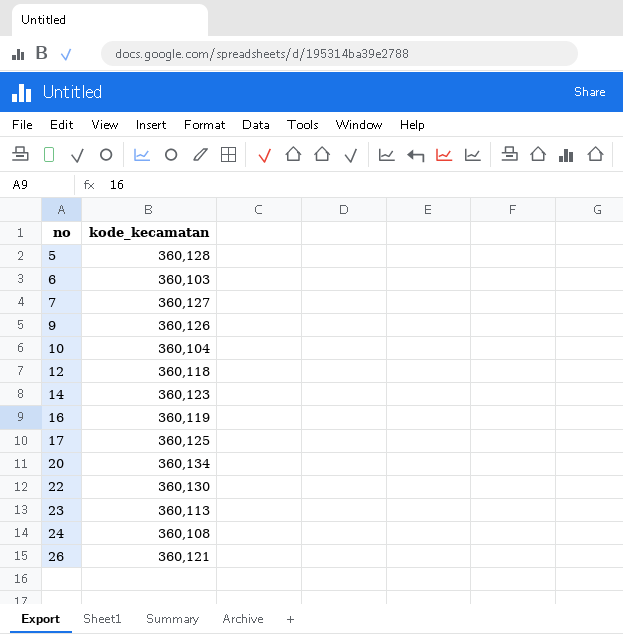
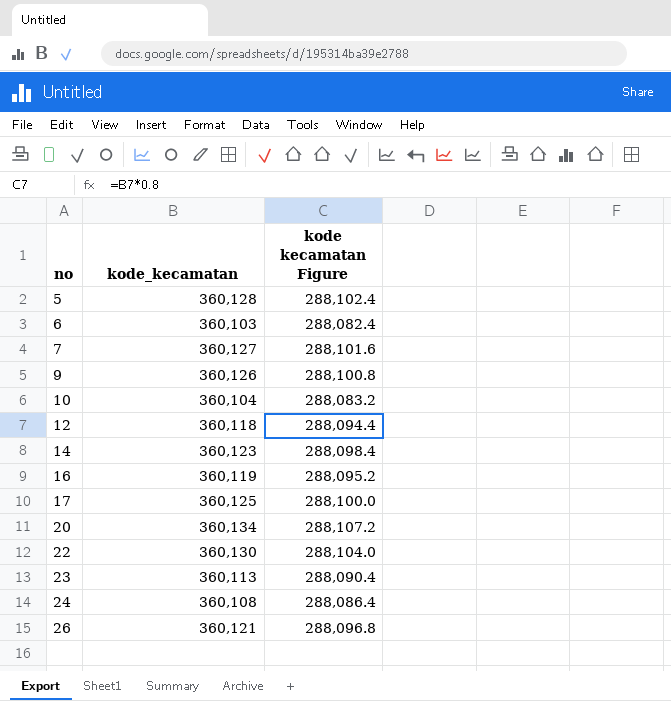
column kode kecamatan Figure | formula: none -> [kode_kecamatan] * 0.8

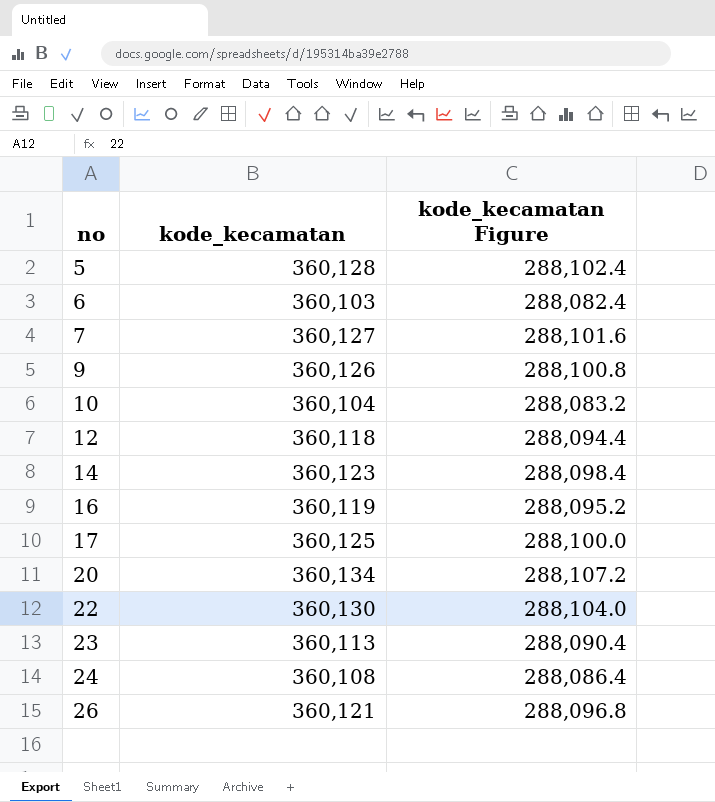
column name: kode kecamatan Figure -> kode_kecamatan Figure

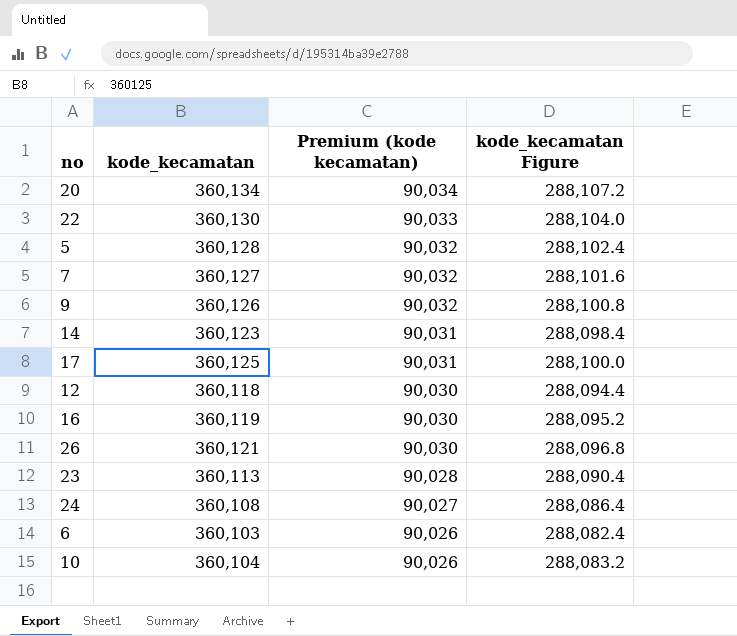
row order: no ascending -> Premium (kode kecamatan) descending
column Premium (kode kecamatan) | formula: none -> [kode_kecamatan] * 0.25

